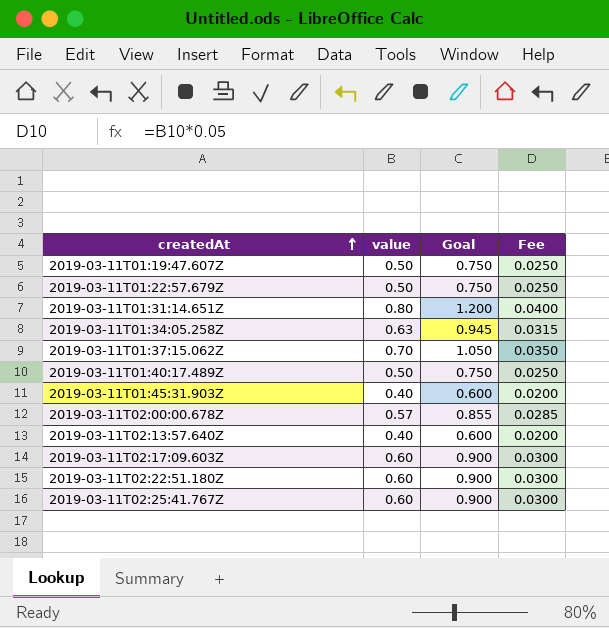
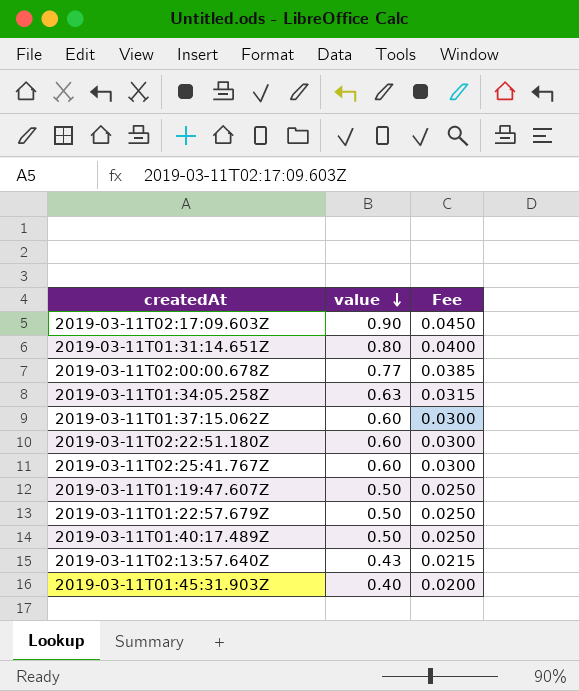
row order: createdAt ascending -> value descending
column Goal | formula: [value] * 1.5 -> none
2019-03-11T02:17:09.603Z | value: 0.60 -> 0.90
2019-03-11T02:17:09.603Z | Fee: 0.0300 -> 0.0450
2019-03-11T02:00:00.678Z | value: 0.57 -> 0.77
2019-03-11T02:00:00.678Z | Fee: 0.0285 -> 0.0385
2019-03-11T01:37:15.062Z | value: 0.70 -> 0.60
2019-03-11T01:37:15.062Z | Fee: 0.0350 -> 0.0300
2019-03-11T02:13:57.640Z | value: 0.40 -> 0.43
2019-03-11T02:13:57.640Z | Fee: 0.0200 -> 0.0215

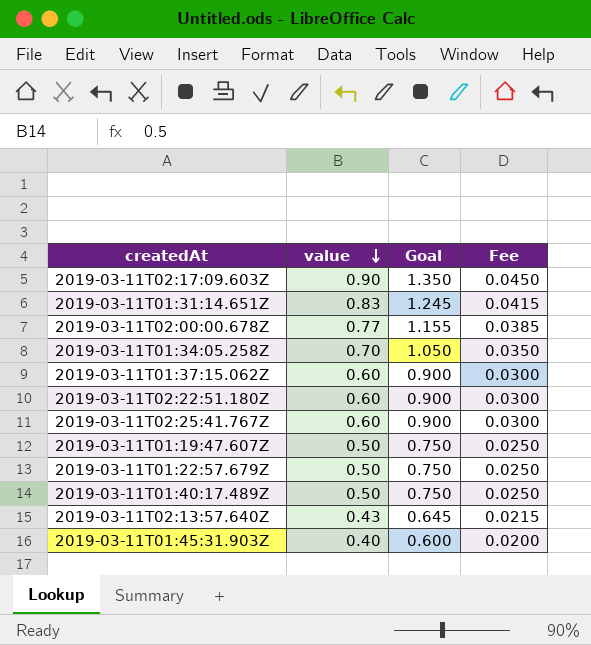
column Goal | formula: none -> [value] * 1.5
2019-03-11T01:31:14.651Z | value: 0.80 -> 0.83
2019-03-11T01:31:14.651Z | Fee: 0.0400 -> 0.0415
2019-03-11T01:34:05.258Z | value: 0.63 -> 0.70
2019-03-11T01:34:05.258Z | Fee: 0.0315 -> 0.0350

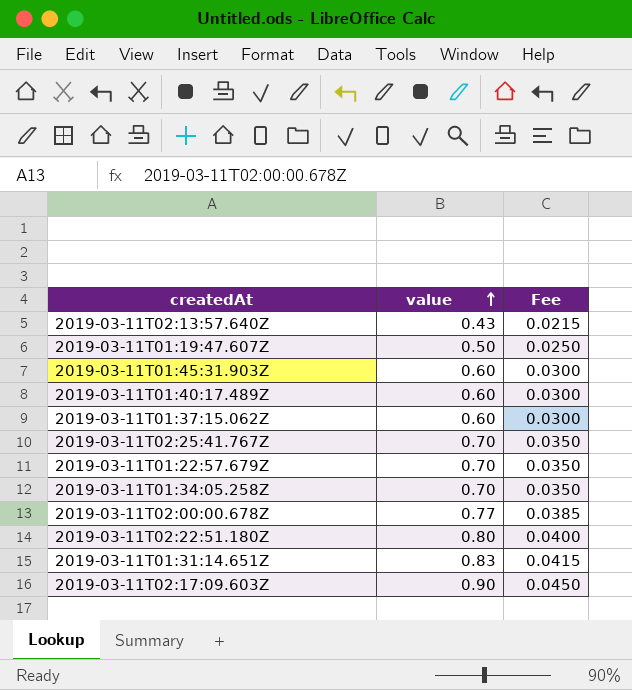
row order: value descending -> value ascending
column Goal | formula: [value] * 1.5 -> none
2019-03-11T01:45:31.903Z | value: 0.40 -> 0.60
2019-03-11T01:45:31.903Z | Fee: 0.0200 -> 0.0300
2019-03-11T01:40:17.489Z | value: 0.50 -> 0.60
2019-03-11T01:40:17.489Z | Fee: 0.0250 -> 0.0300
2019-03-11T02:25:41.767Z | value: 0.60 -> 0.70
2019-03-11T02:25:41.767Z | Fee: 0.0300 -> 0.0350
2019-03-11T01:22:57.679Z | value: 0.50 -> 0.70
2019-03-11T01:22:57.679Z | Fee: 0.0250 -> 0.0350
2019-03-11T02:22:51.180Z | value: 0.60 -> 0.80
2019-03-11T02:22:51.180Z | Fee: 0.0300 -> 0.0400

